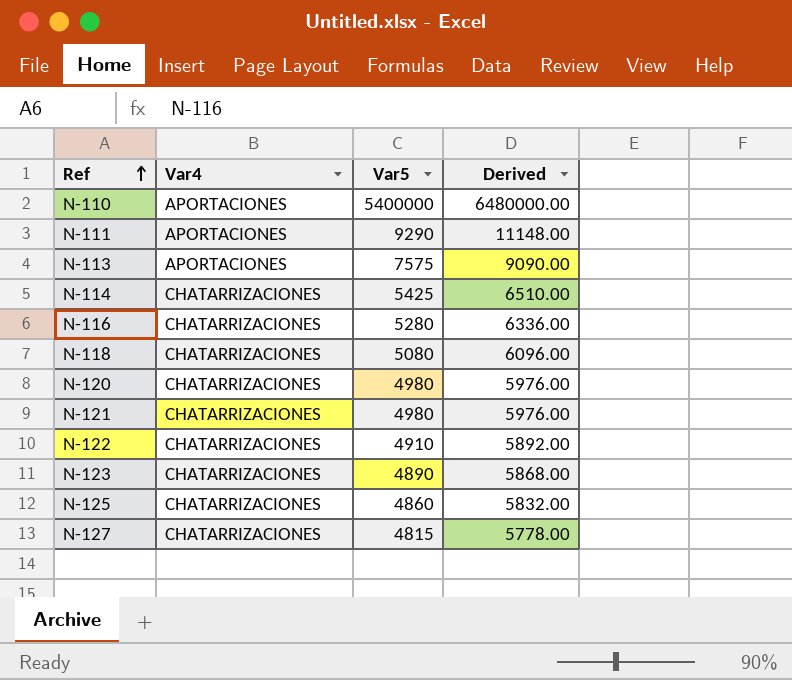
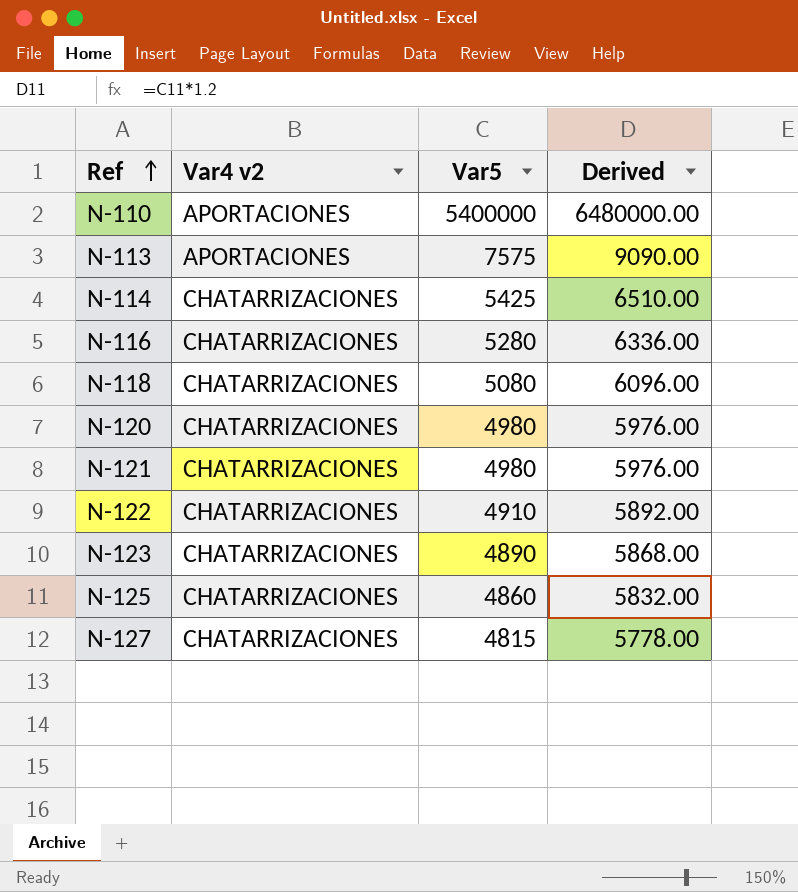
column name: Var4 -> Var4 v2
row N-111: APORTACIONES | 9290 | 11148.00 -> none

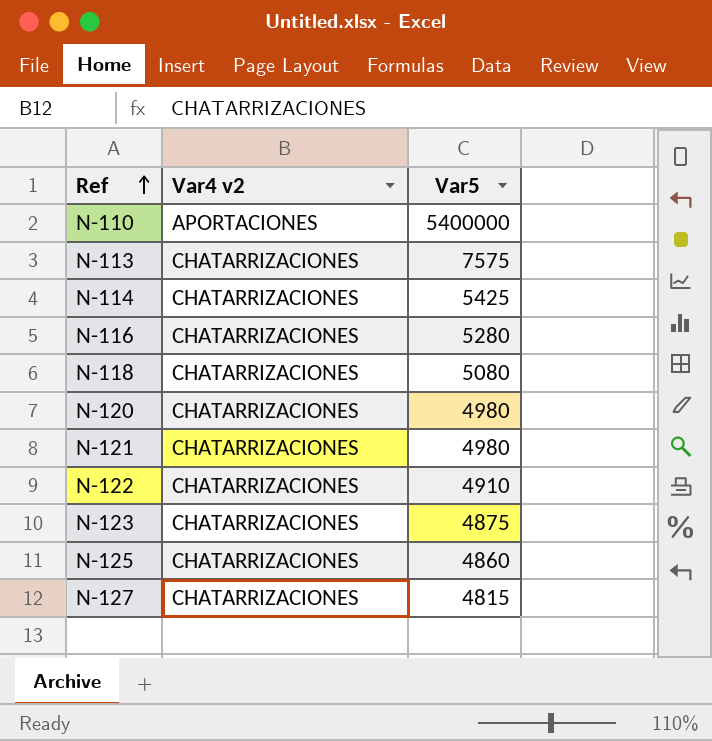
column Derived | formula: [Var5] * 1.2 -> none
N-113 | Var4 v2: APORTACIONES -> CHATARRIZACIONES
N-123 | Var5: 4890 -> 4875

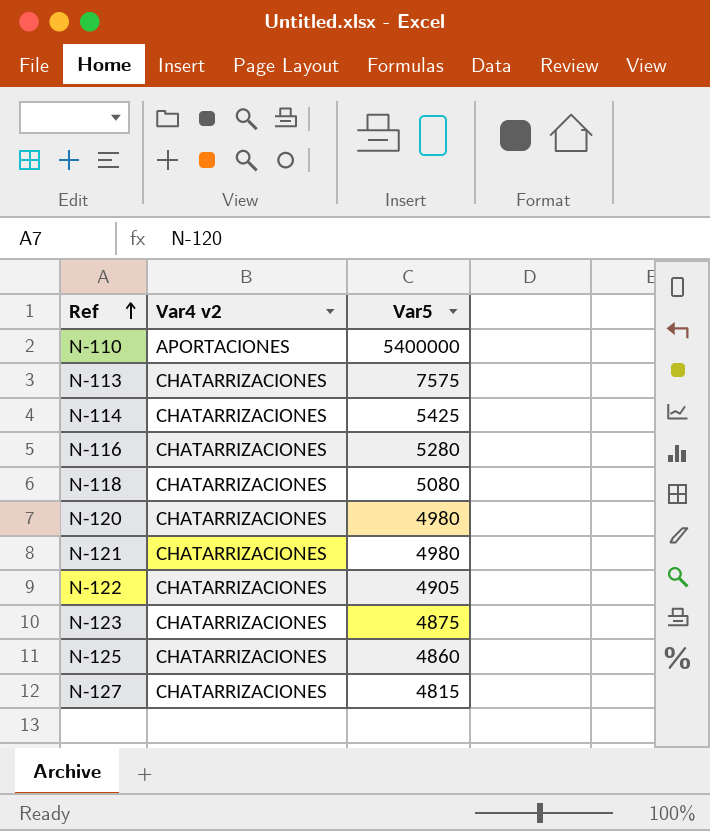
N-122 | Var5: 4910 -> 4905

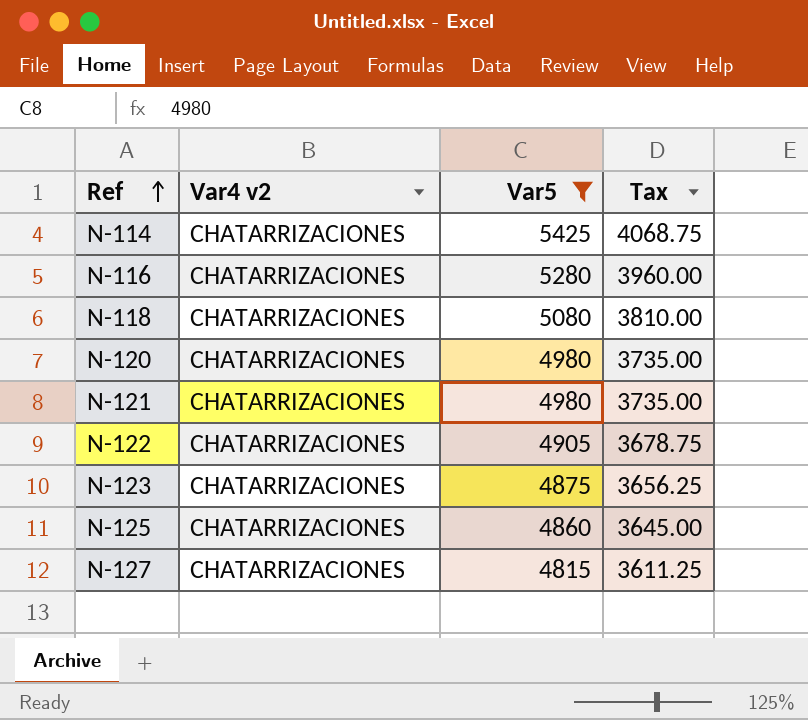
filter: none -> Var5 <= 5425
column Tax | formula: none -> [Var5] * 0.75

